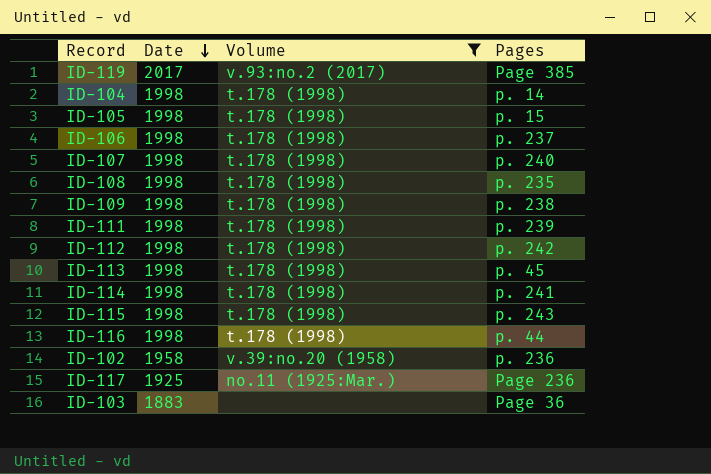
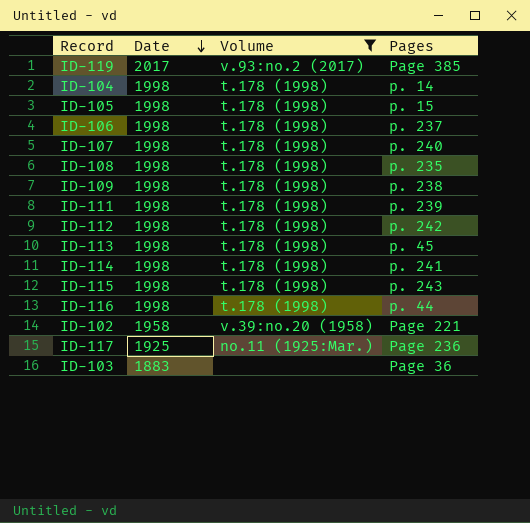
ID-102 | Pages: p. 236 -> Page 221

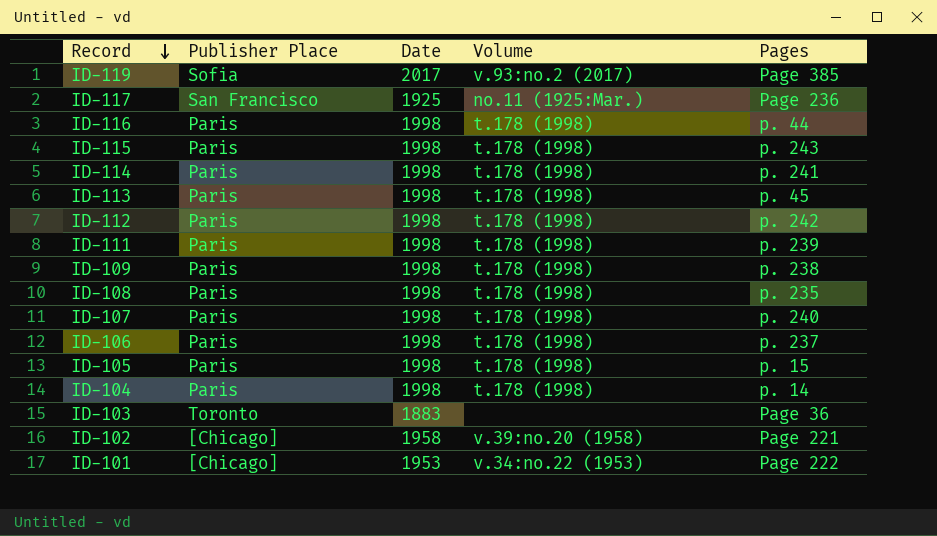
filter: Volume != v.34:no.22 (1953) -> none
row order: Date descending -> Record descending
column Publisher Place | position: none -> 2

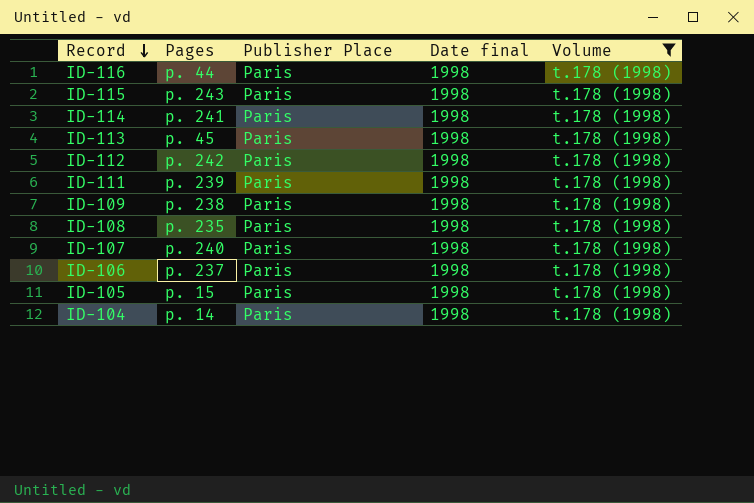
filter: none -> Volume = t.178 (1998)
column Pages | position: 5 -> 2
column name: Date -> Date final

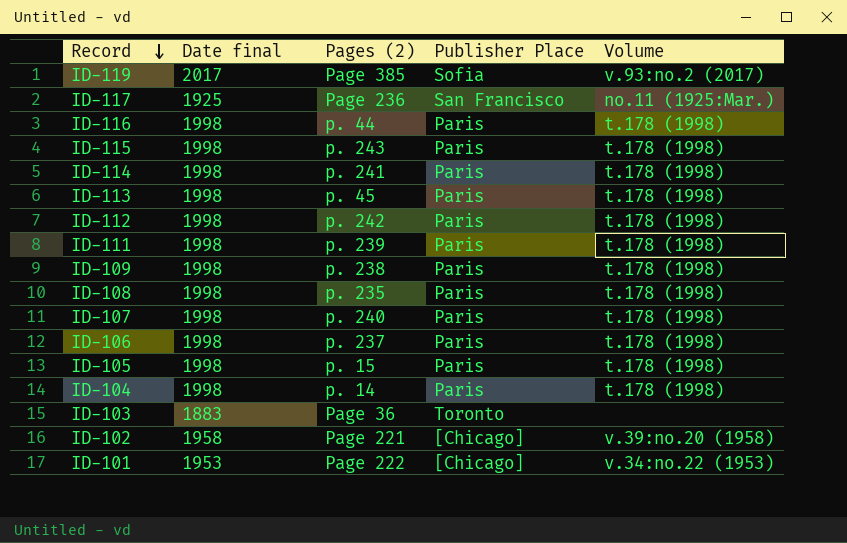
filter: Volume = t.178 (1998) -> none
column Date final | position: 4 -> 2
column name: Pages -> Pages (2)

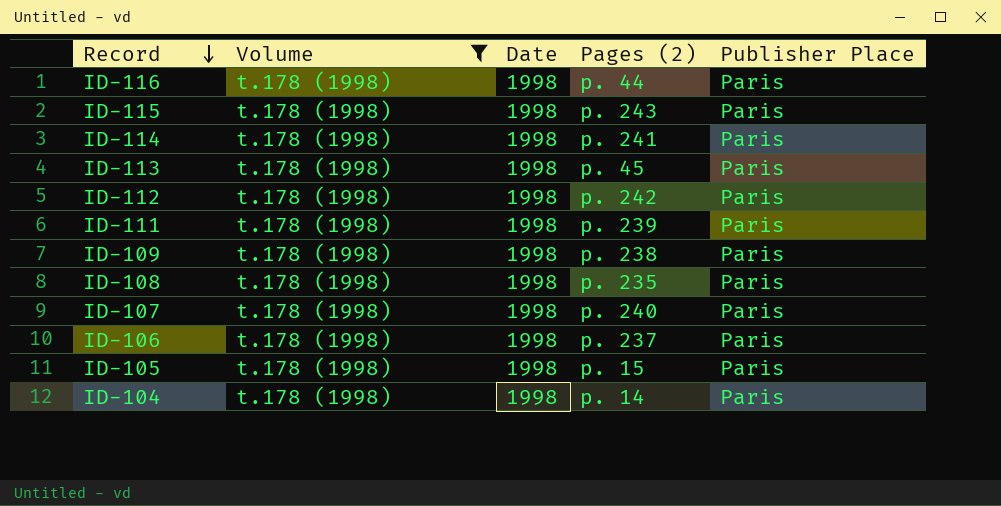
filter: none -> Volume = t.178 (1998)
column Volume | position: 5 -> 2
column name: Date final -> Date

